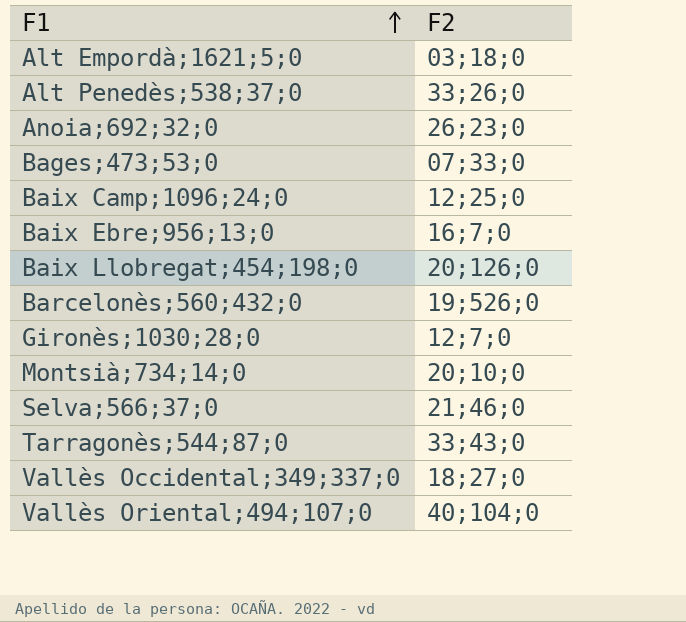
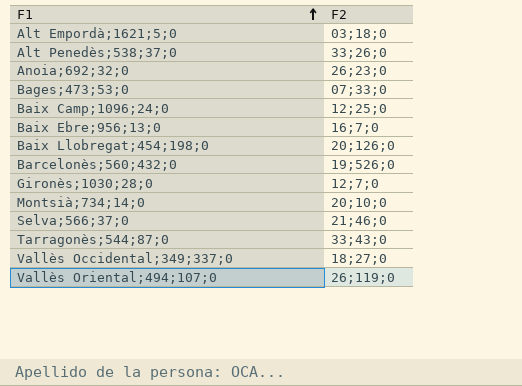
Vallès Oriental;494;107;0 | F2: 40;104;0 -> 26;119;0

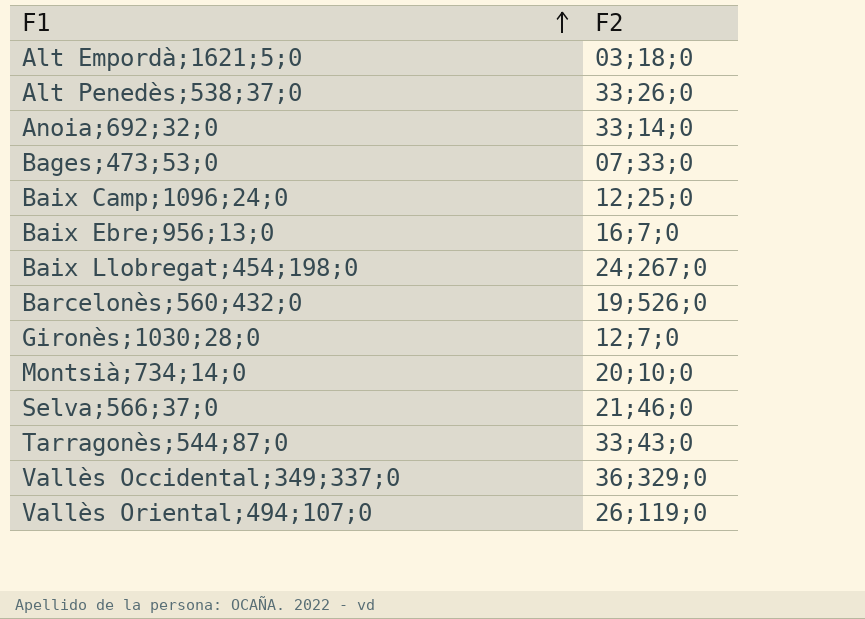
Anoia;692;32;0 | F2: 26;23;0 -> 33;14;0
Baix Llobregat;454;198;0 | F2: 20;126;0 -> 24;267;0
Vallès Occidental;349;337;0 | F2: 18;27;0 -> 36;329;0

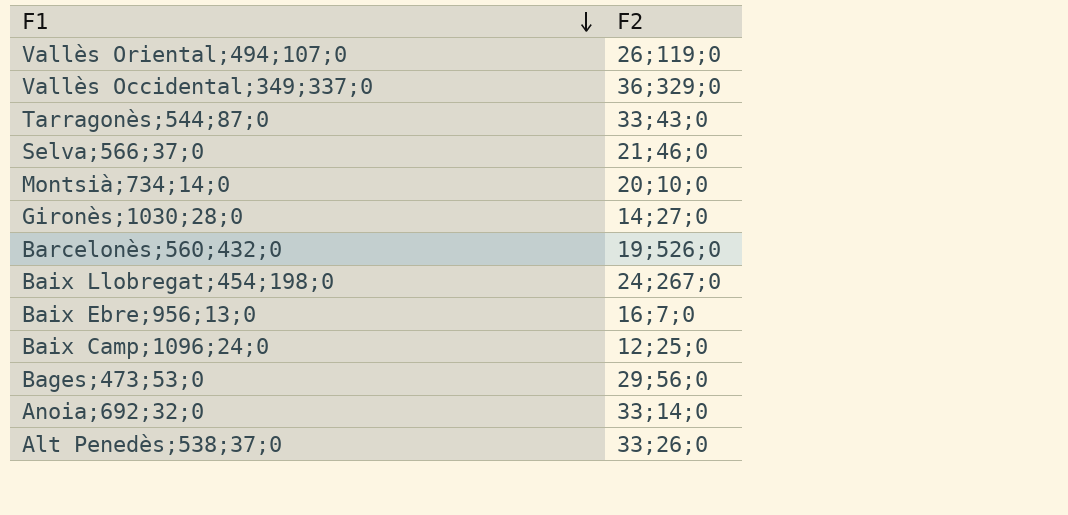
row order: F1 ascending -> F1 descending
row Alt Empordà;1621;5;0: 03;18;0 -> none
Gironès;1030;28;0 | F2: 12;7;0 -> 14;27;0
Bages;473;53;0 | F2: 07;33;0 -> 29;56;0

